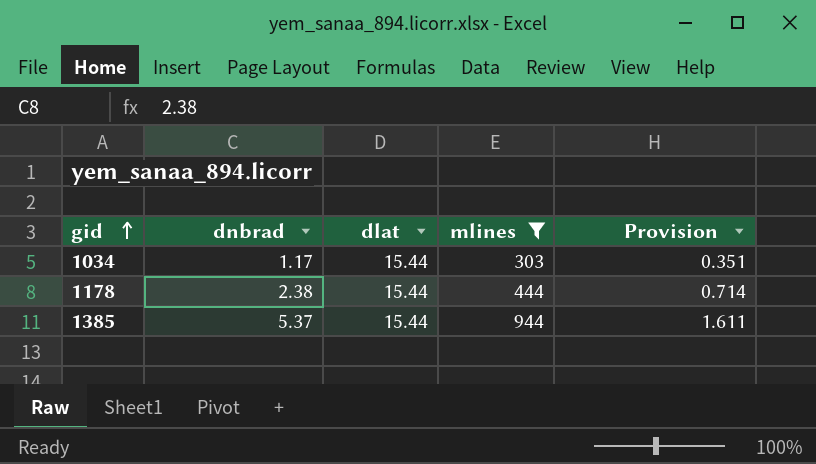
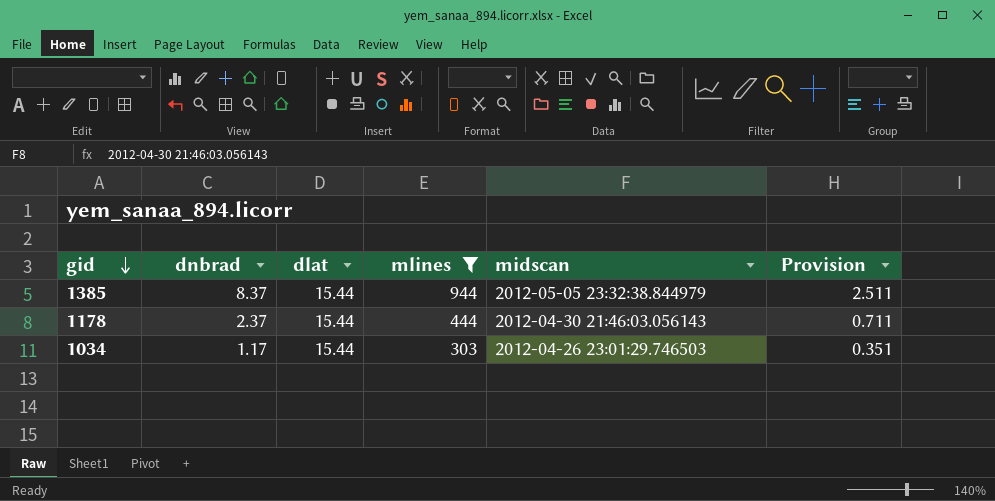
row order: gid ascending -> gid descending
column midscan | position: none -> 5
1385 | dnbrad: 5.37 -> 8.37
1385 | Provision: 1.611 -> 2.511
1178 | dnbrad: 2.38 -> 2.37
1178 | Provision: 0.714 -> 0.711

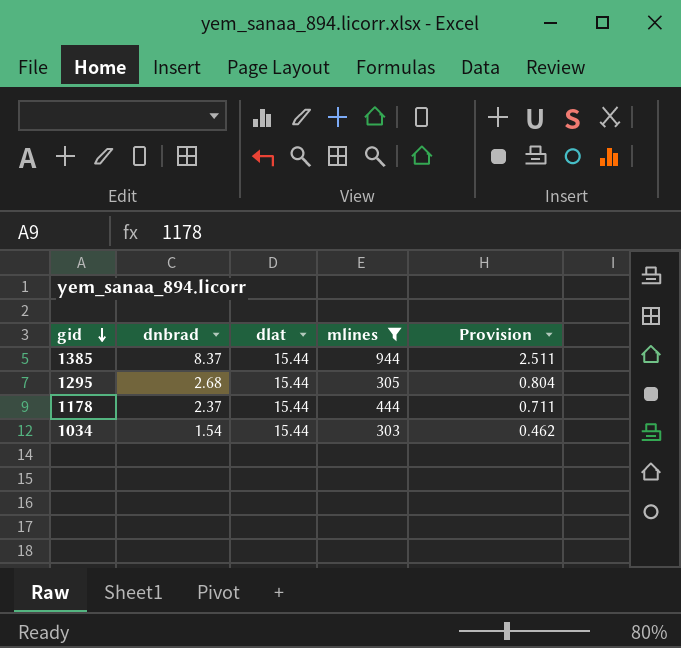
column midscan | position: 5 -> none
row 1295: none -> 2.68 | 15.44 | 305 | 0.804
1034 | dnbrad: 1.17 -> 1.54
1034 | Provision: 0.351 -> 0.462

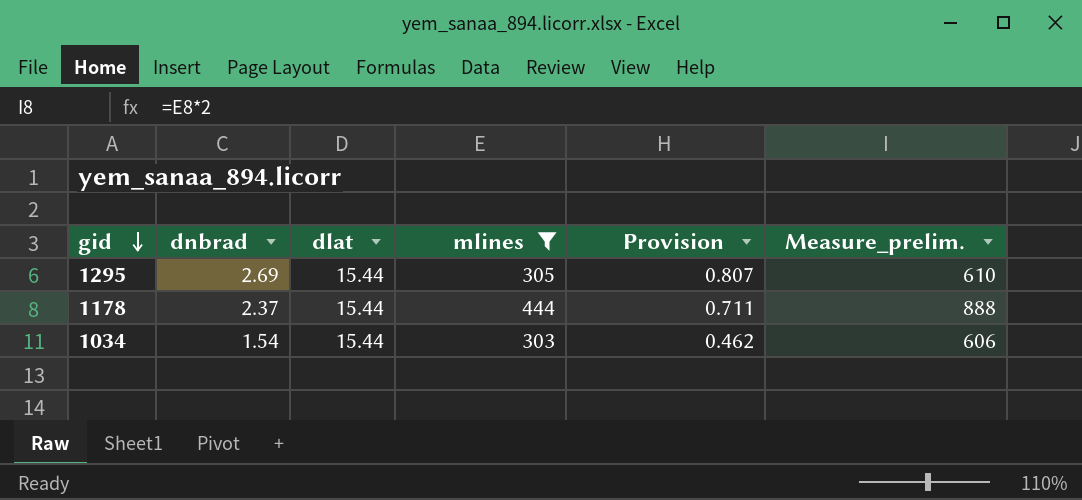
column Measure_prelim. | formula: none -> [mlines] * 2
row 1385: 8.37 | 15.44 | 944 | 2.511 -> none
1295 | dnbrad: 2.68 -> 2.69
1295 | Provision: 0.804 -> 0.807

